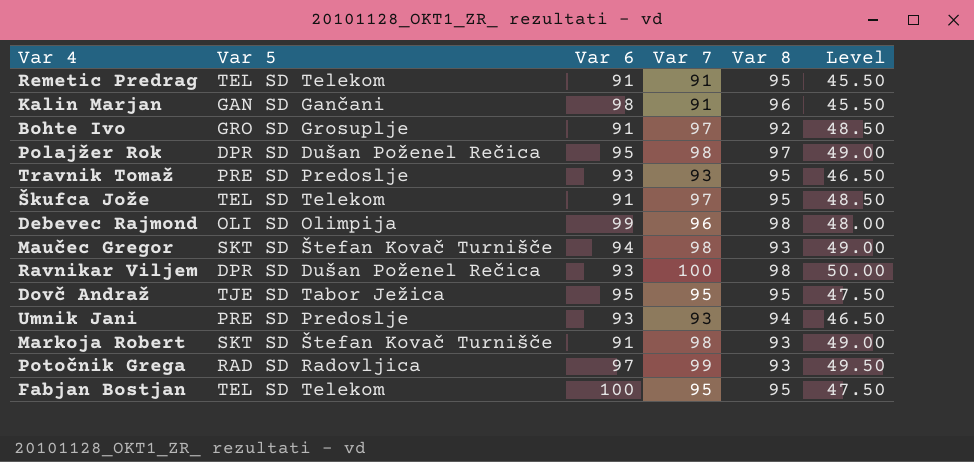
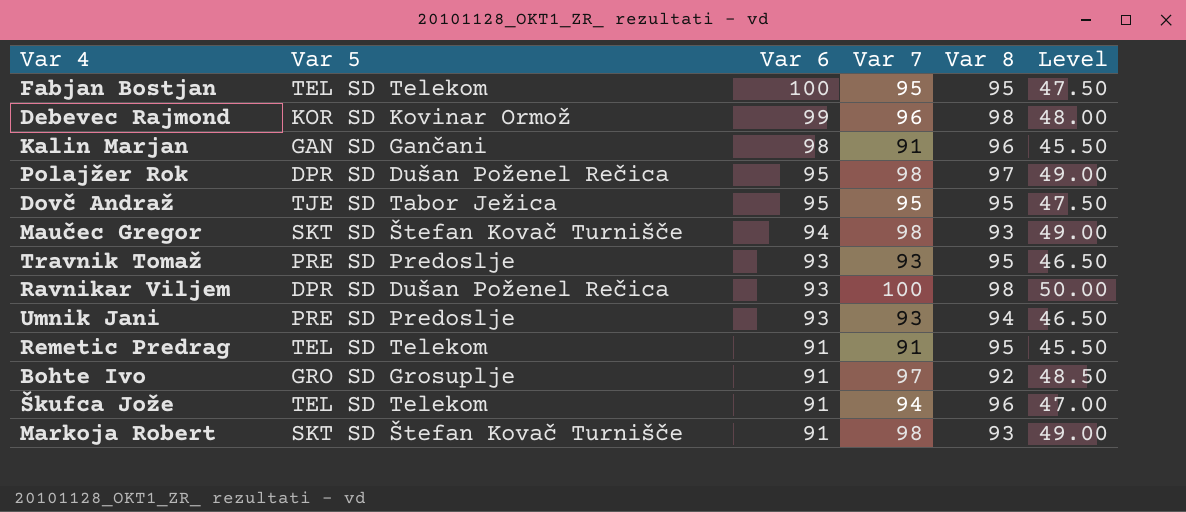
row order: none -> Var 6 descending
row Potočnik Grega: RAD SD Radovljica | 97 | 99 | 93 | 49.50 -> none
Debevec Rajmond | Var 5: OLI SD Olimpija -> KOR SD Kovinar Ormož
Škufca Jože | Var 7: 97 -> 94
Škufca Jože | Var 8: 95 -> 96
Škufca Jože | Level: 48.50 -> 47.00

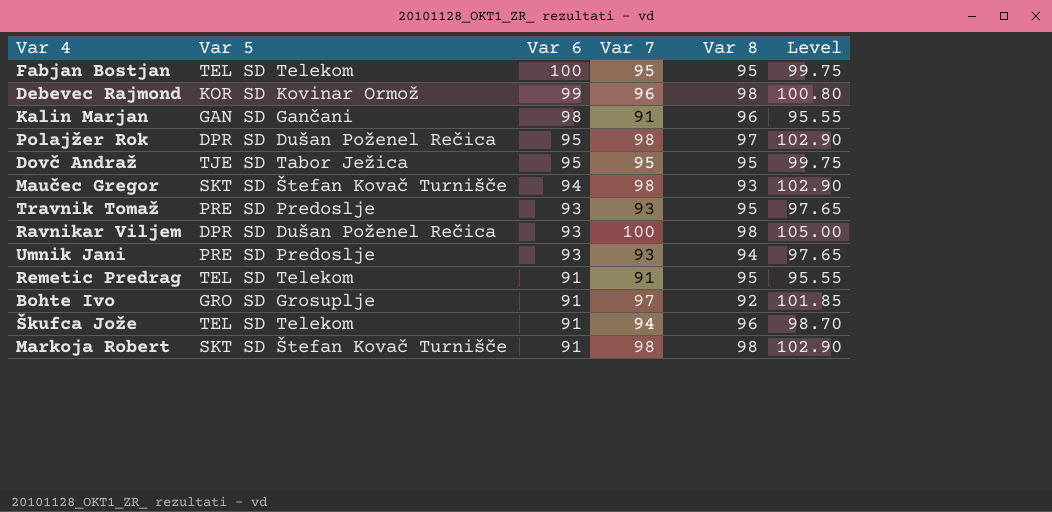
column Level | formula: [Var 7] * 0.5 -> [Var 7] * 1.05
Markoja Robert | Var 8: 93 -> 98

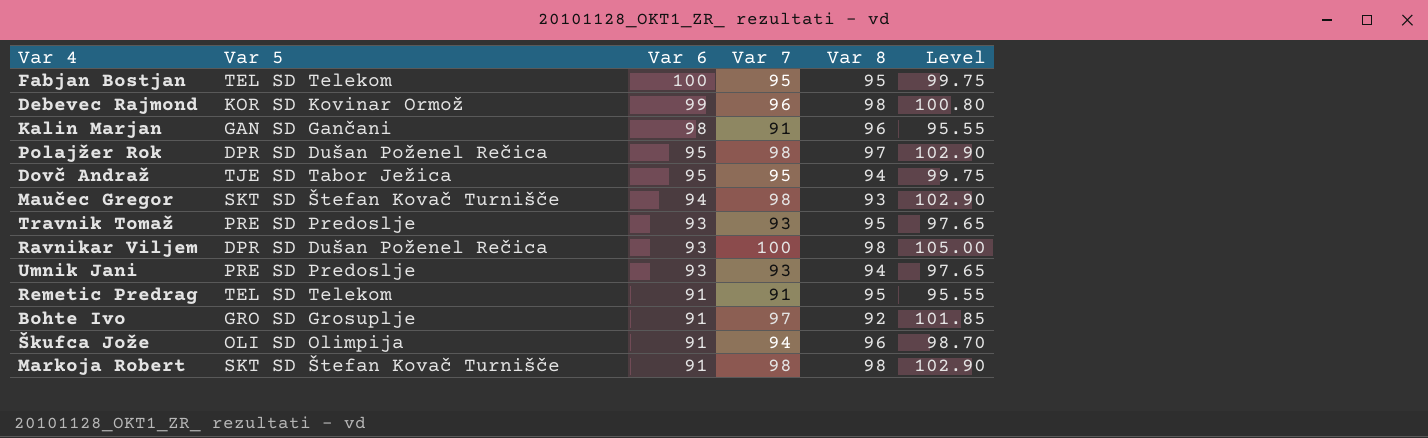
Dovč Andraž | Var 8: 95 -> 94
Škufca Jože | Var 5: TEL SD Telekom -> OLI SD Olimpija

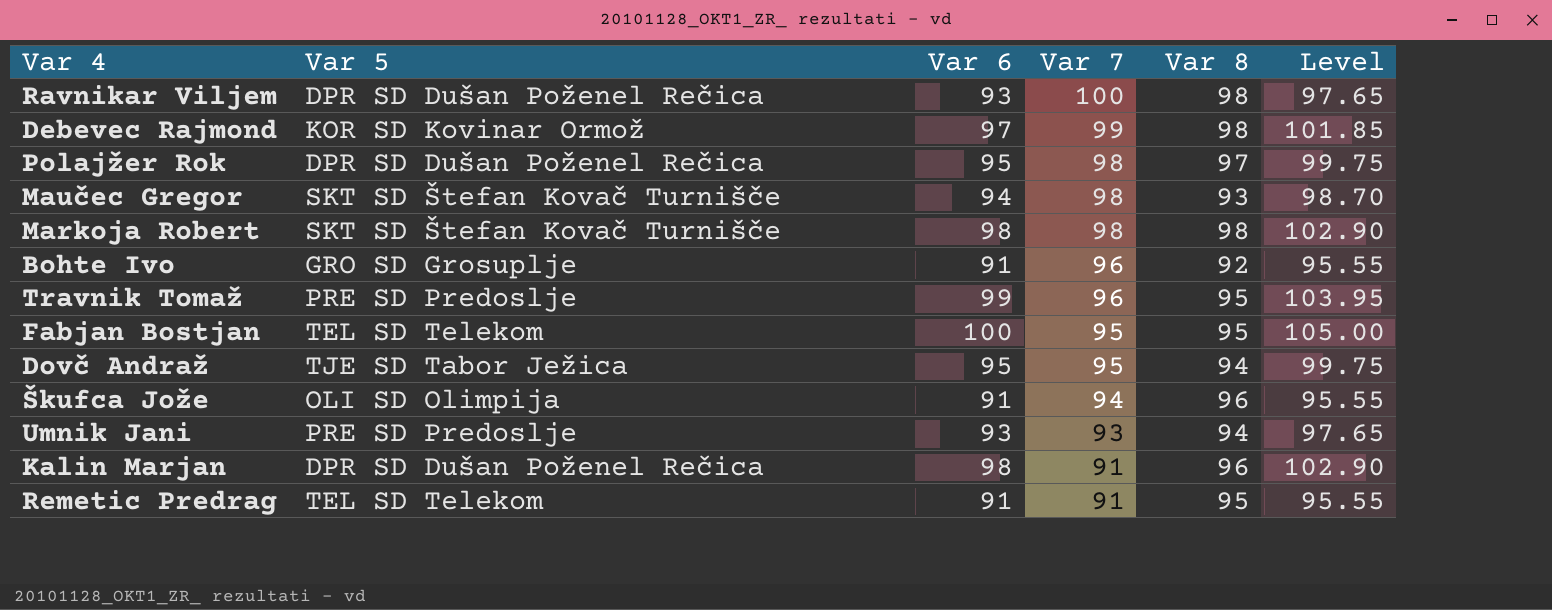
row order: Var 6 descending -> Var 7 descending
column Level | formula: [Var 7] * 1.05 -> [Var 6] * 1.05
Debevec Rajmond | Var 6: 99 -> 97
Debevec Rajmond | Var 7: 96 -> 99
Markoja Robert | Var 6: 91 -> 98
Bohte Ivo | Var 7: 97 -> 96
Travnik Tomaž | Var 6: 93 -> 99
Travnik Tomaž | Var 7: 93 -> 96
Kalin Marjan | Var 5: GAN SD Gančani -> DPR SD Dušan Poženel Rečica

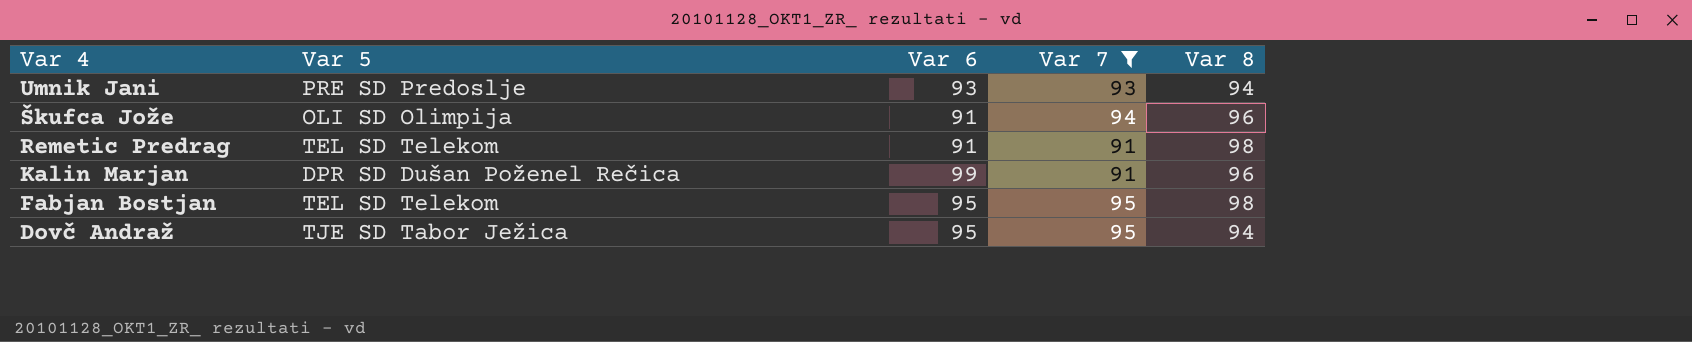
filter: none -> Var 7 <= 95
row order: Var 7 descending -> Var 4 descending
column Level | formula: [Var 6] * 1.05 -> none
Remetic Predrag | Var 8: 95 -> 98
Kalin Marjan | Var 6: 98 -> 99
Fabjan Bostjan | Var 6: 100 -> 95
Fabjan Bostjan | Var 8: 95 -> 98

